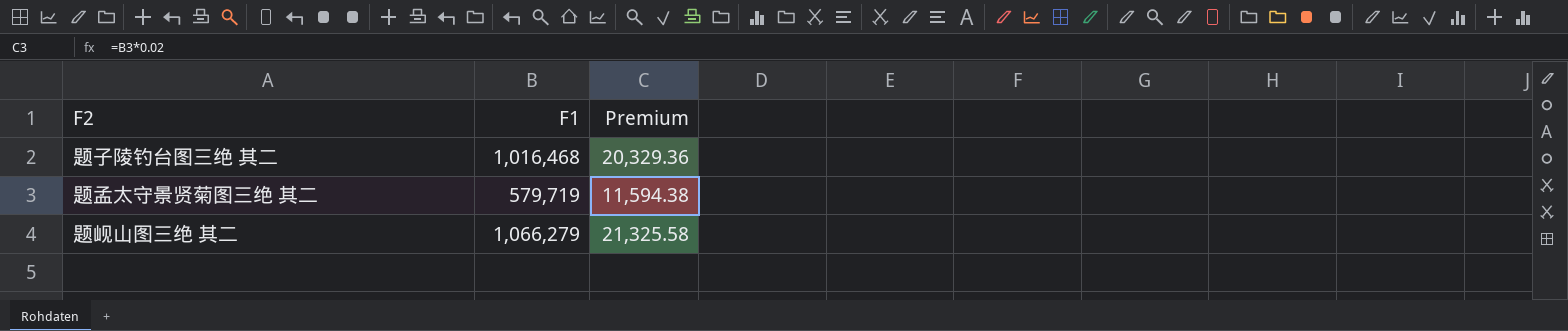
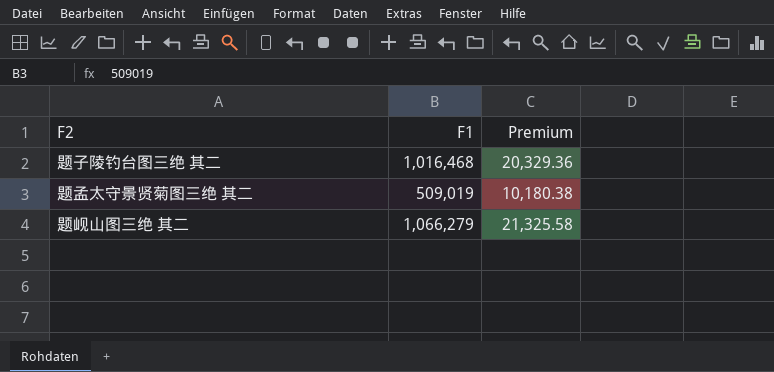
题孟太守景贤菊图三绝 其二 | F1: 579,719 -> 509,019
题孟太守景贤菊图三绝 其二 | Premium: 11,594.38 -> 10,180.38

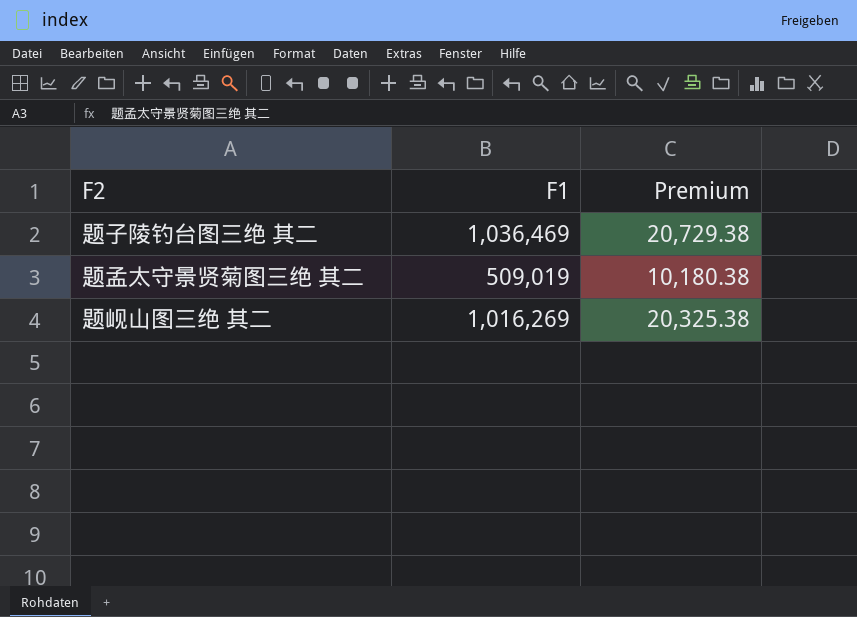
题子陵钓台图三绝 其二 | F1: 1,016,468 -> 1,036,469
题子陵钓台图三绝 其二 | Premium: 20,329.36 -> 20,729.38
题岘山图三绝 其二 | F1: 1,066,279 -> 1,016,269
题岘山图三绝 其二 | Premium: 21,325.58 -> 20,325.38

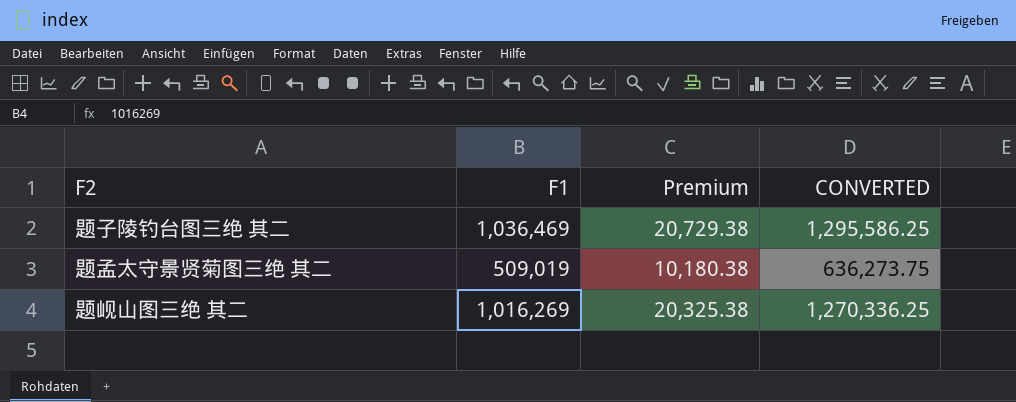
column CONVERTED | formula: none -> [F1] * 1.25

